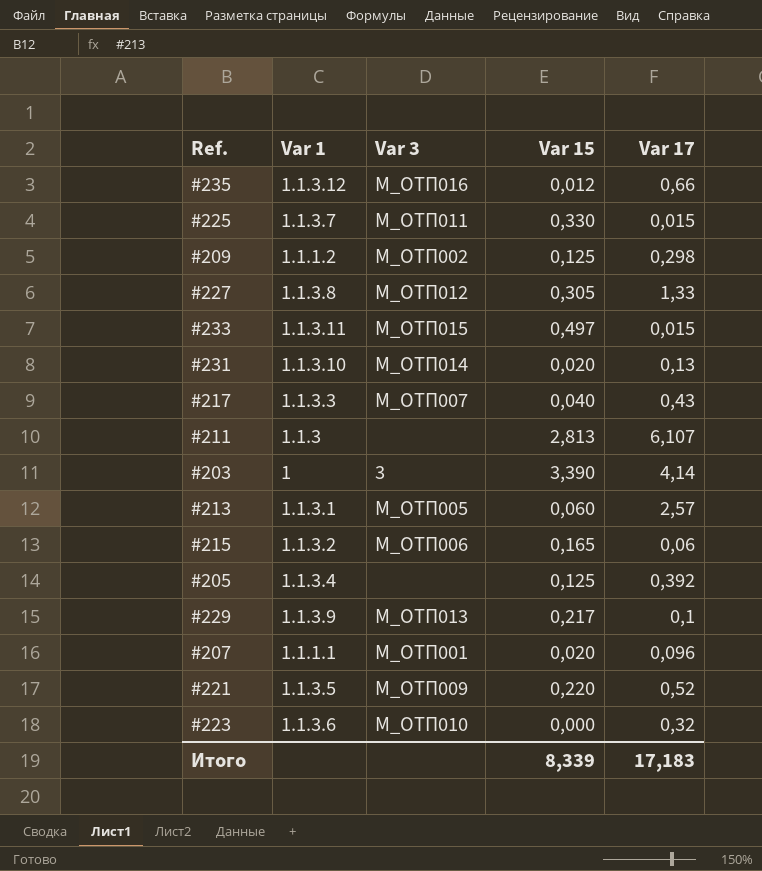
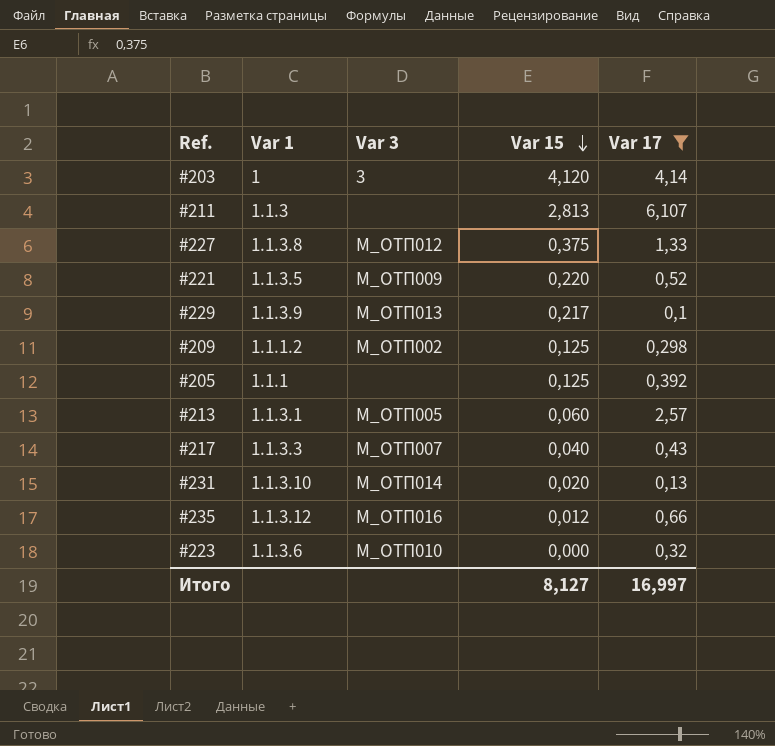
filter: none -> Var 17 >= 0,1
row order: none -> Var 15 descending
#203 | Var 15: 3,390 -> 4,120
#227 | Var 15: 0,305 -> 0,375
#205 | Var 1: 1.1.3.4 -> 1.1.1
Итого | Var 15: 8,339 -> 8,127
Итого | Var 17: 17,183 -> 16,997

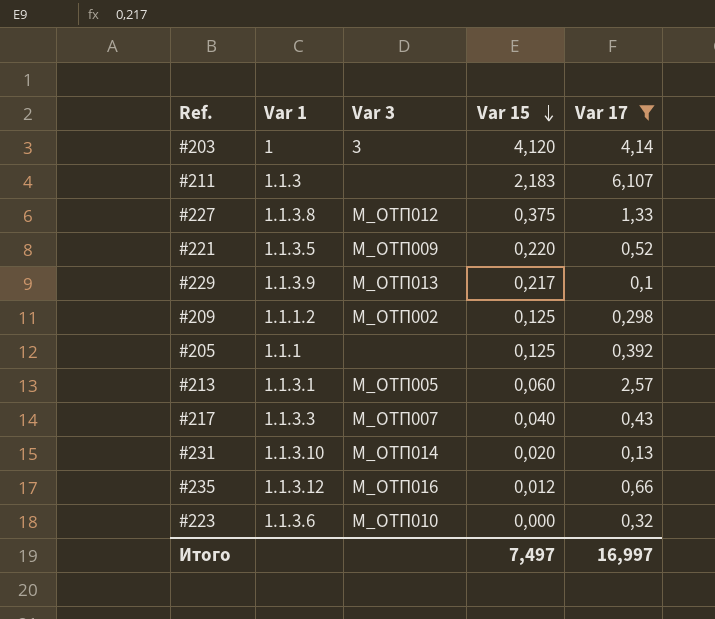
#211 | Var 15: 2,813 -> 2,183
Итого | Var 15: 8,127 -> 7,497

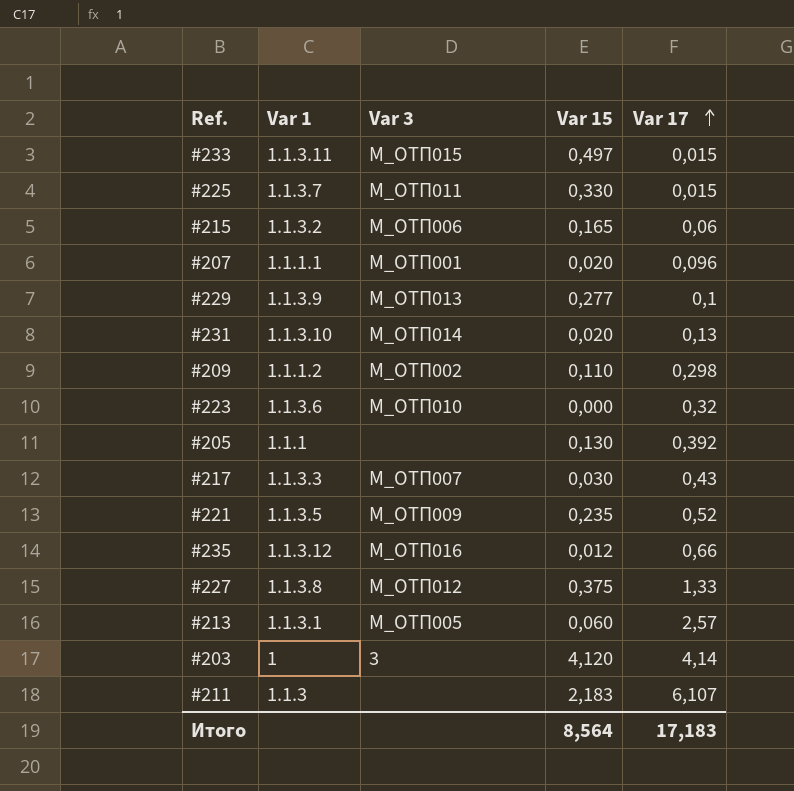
filter: Var 17 >= 0,1 -> none
row order: Var 15 descending -> Var 17 ascending
#229 | Var 15: 0,217 -> 0,277
#209 | Var 15: 0,125 -> 0,110
#205 | Var 15: 0,125 -> 0,130
#217 | Var 15: 0,040 -> 0,030
#221 | Var 15: 0,220 -> 0,235
Итого | Var 15: 7,497 -> 8,564
Итого | Var 17: 16,997 -> 17,183

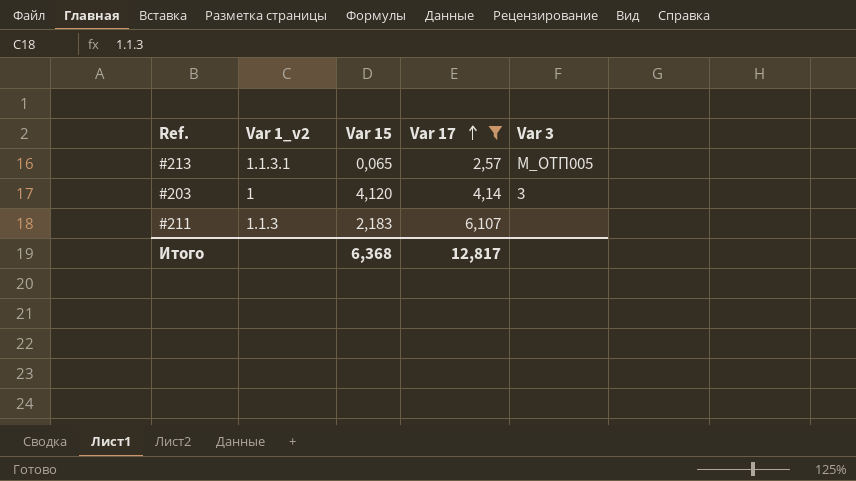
filter: none -> Var 17 >= 2,57
column name: Var 1 -> Var 1_v2
column Var 3 | position: 3 -> 5
#213 | Var 15: 0,060 -> 0,065
Итого | Var 15: 8,564 -> 6,368
Итого | Var 17: 17,183 -> 12,817

